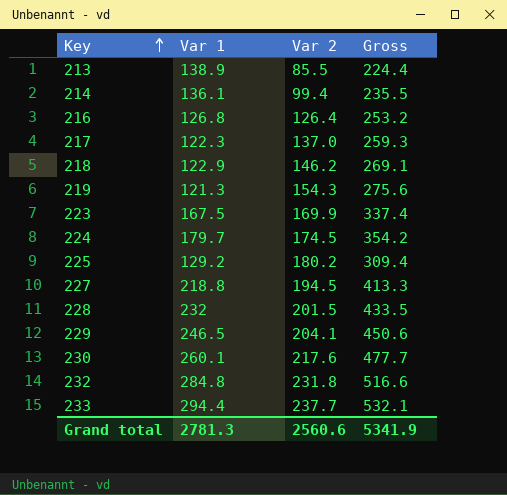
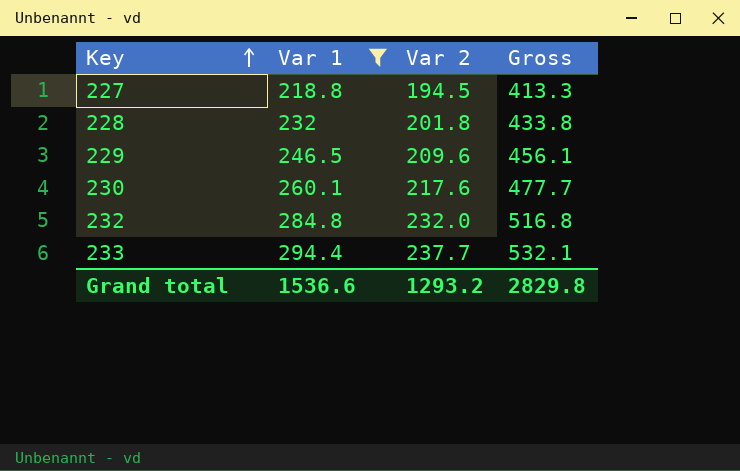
filter: none -> Var 1 >= 218.8
228 | Var 2: 201.5 -> 201.8
228 | Gross: 433.5 -> 433.8
229 | Var 2: 204.1 -> 209.6
229 | Gross: 450.6 -> 456.1
232 | Var 2: 231.8 -> 232.0
232 | Gross: 516.6 -> 516.8
Grand total | Var 1: 2781.3 -> 1536.6
Grand total | Var 2: 2560.6 -> 1293.2
Grand total | Gross: 5341.9 -> 2829.8

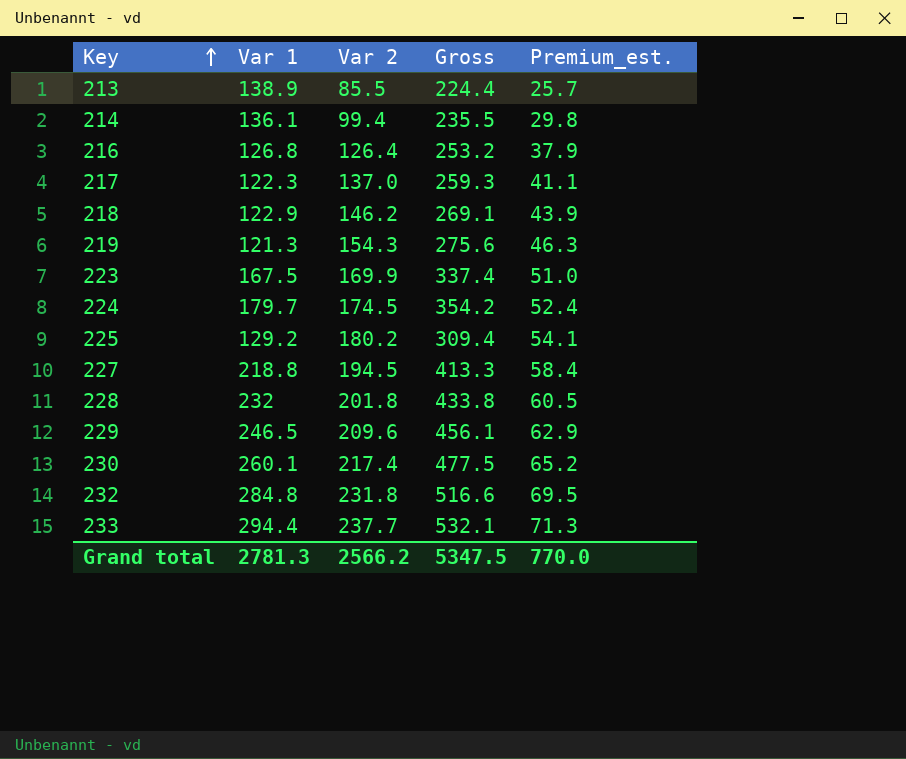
filter: Var 1 >= 218.8 -> none
column Premium_est. | formula: none -> [Var 2] * 0.3
230 | Var 2: 217.6 -> 217.4
230 | Gross: 477.7 -> 477.5
232 | Var 2: 232.0 -> 231.8
232 | Gross: 516.8 -> 516.6
Grand total | Var 1: 1536.6 -> 2781.3
Grand total | Var 2: 1293.2 -> 2566.2
Grand total | Gross: 2829.8 -> 5347.5

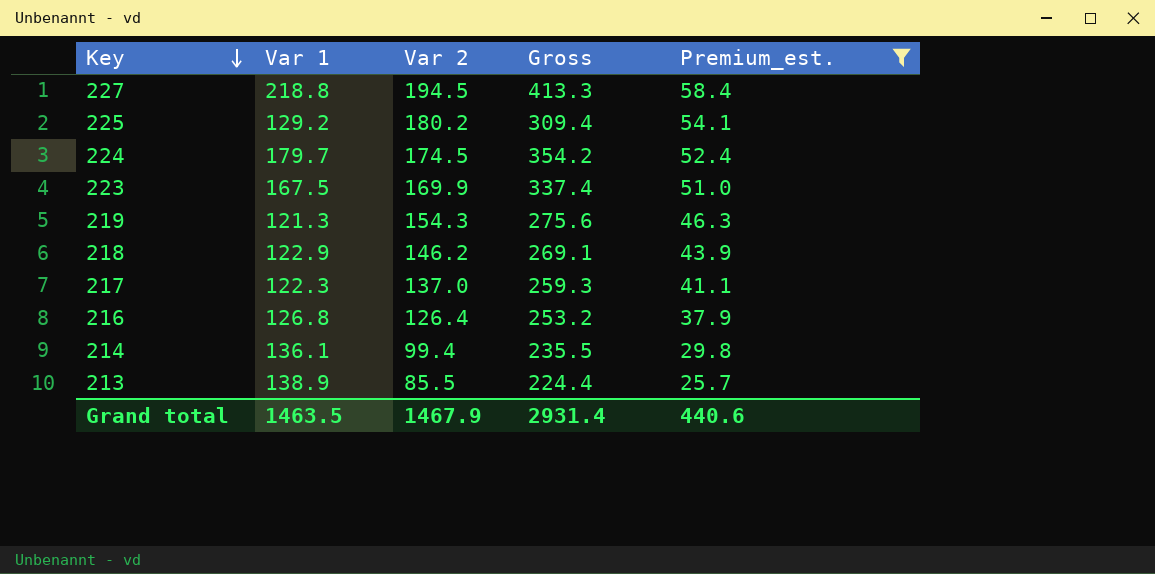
filter: none -> Premium_est. <= 58.4
row order: Key ascending -> Key descending
Grand total | Var 1: 2781.3 -> 1463.5
Grand total | Var 2: 2566.2 -> 1467.9
Grand total | Gross: 5347.5 -> 2931.4
Grand total | Premium_est.: 770.0 -> 440.6

